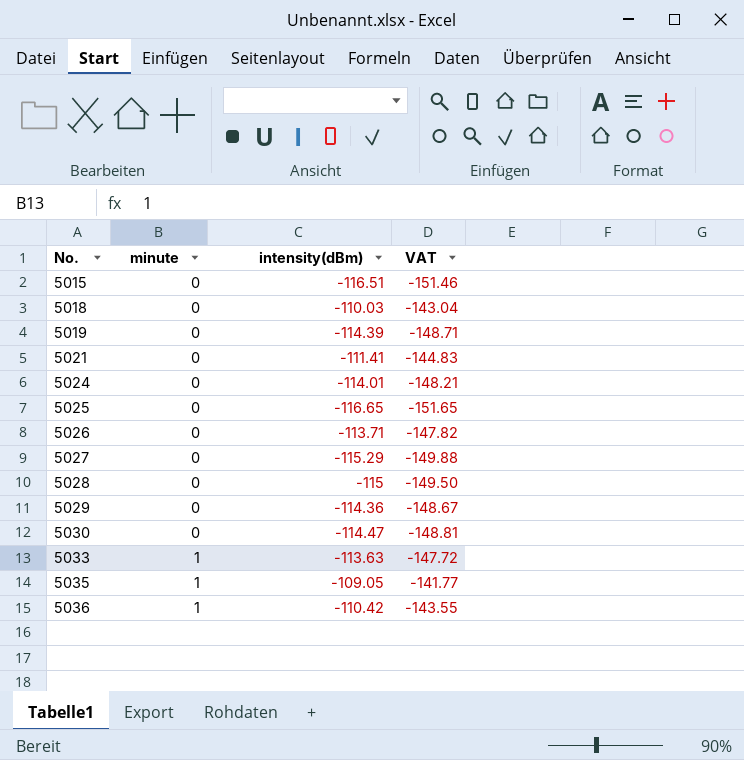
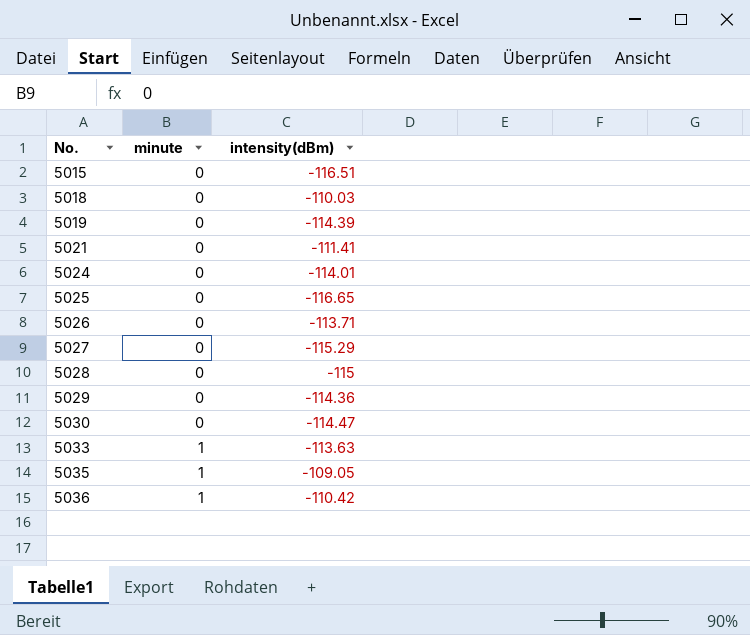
column VAT | formula: [intensity(dBm)] * 1.3 -> none

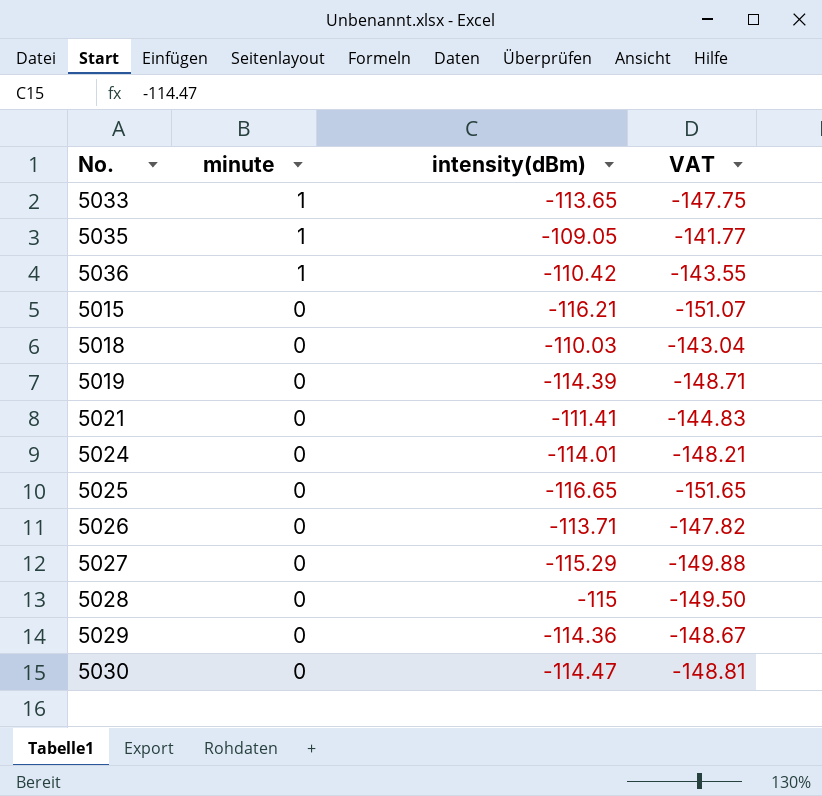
row order: No. ascending -> minute descending
column VAT | formula: none -> [intensity(dBm)] * 1.3
5033 | intensity(dBm): -113.63 -> -113.65
5015 | intensity(dBm): -116.51 -> -116.21

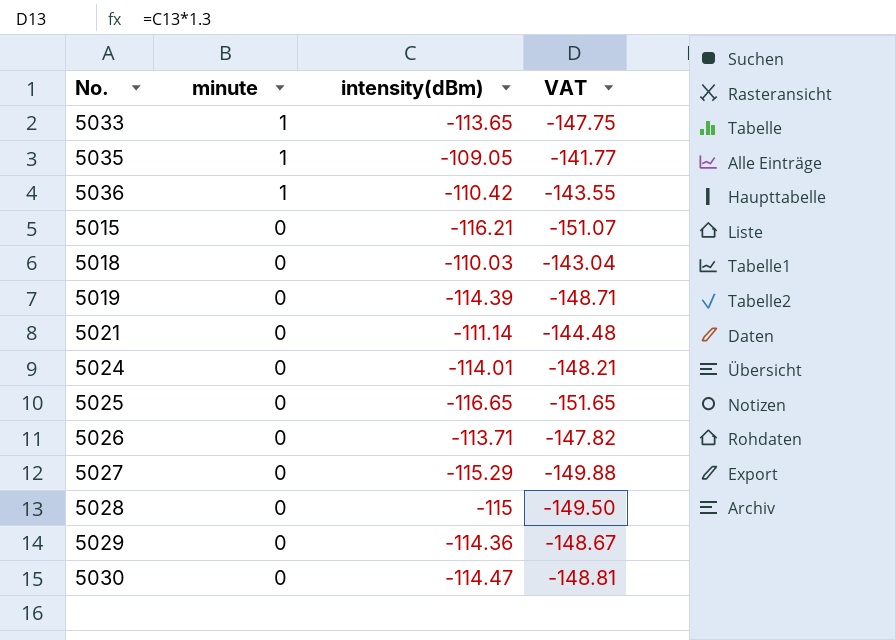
5021 | intensity(dBm): -111.41 -> -111.14
5021 | VAT: -144.83 -> -144.48

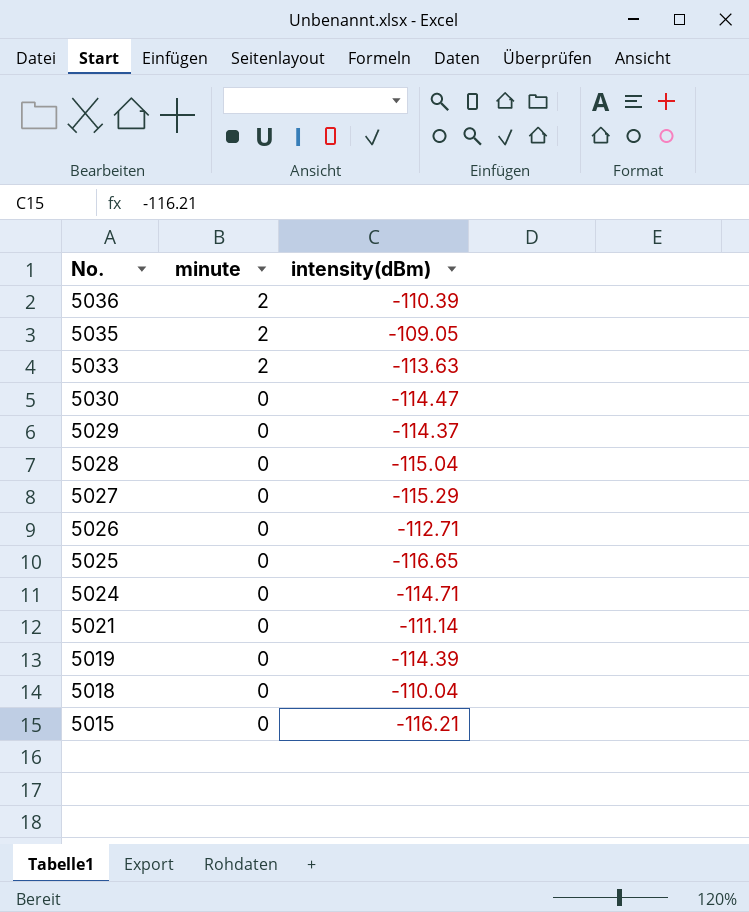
row order: minute descending -> No. descending
column VAT | formula: [intensity(dBm)] * 1.3 -> none
5036 | minute: 1 -> 2
5036 | intensity(dBm): -110.42 -> -110.39
5035 | minute: 1 -> 2
5033 | minute: 1 -> 2
5033 | intensity(dBm): -113.65 -> -113.63
5029 | intensity(dBm): -114.36 -> -114.37
5028 | intensity(dBm): -115 -> -115.04
5026 | intensity(dBm): -113.71 -> -112.71
5024 | intensity(dBm): -114.01 -> -114.71
5018 | intensity(dBm): -110.03 -> -110.04

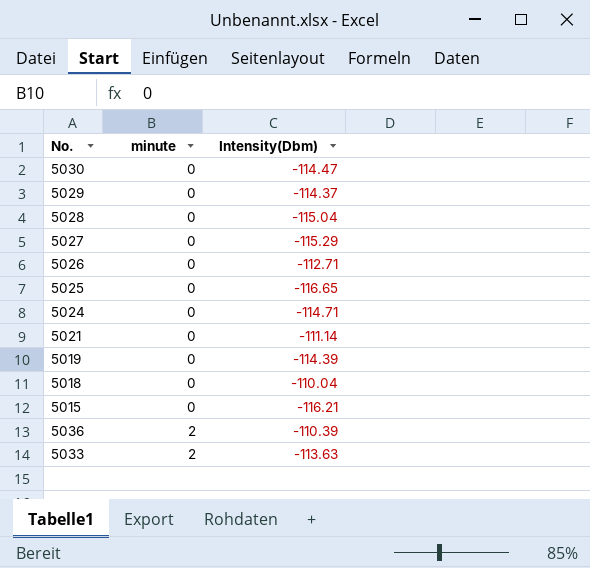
row order: No. descending -> minute ascending
column name: intensity(dBm) -> Intensity(Dbm)
row 5035: 2 | -109.05 -> none

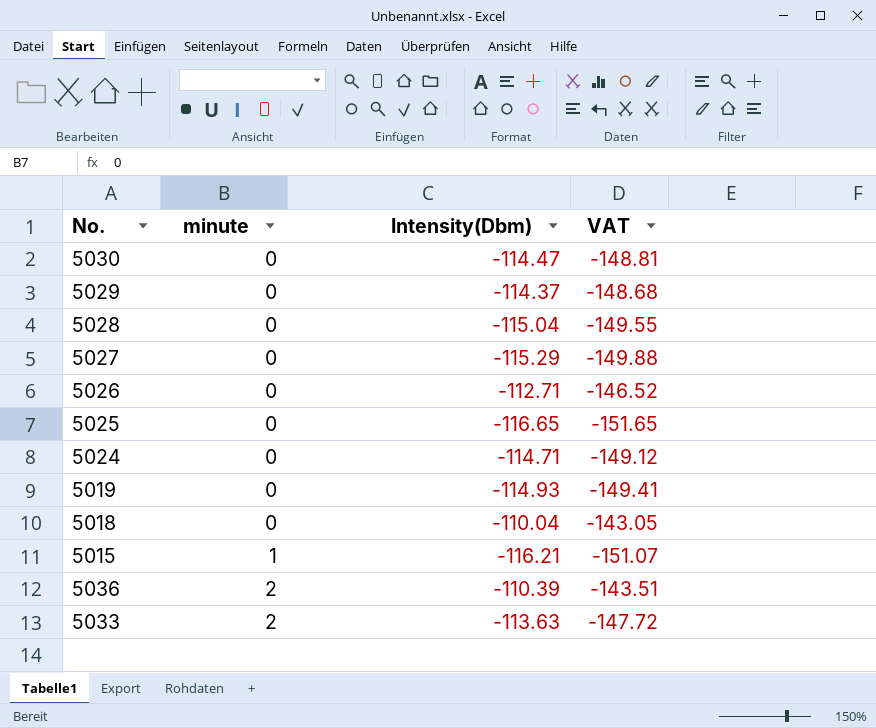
column VAT | formula: none -> [Intensity(Dbm)] * 1.3
row 5021: 0 | -111.14 -> none
5019 | Intensity(Dbm): -114.39 -> -114.93
5015 | minute: 0 -> 1

